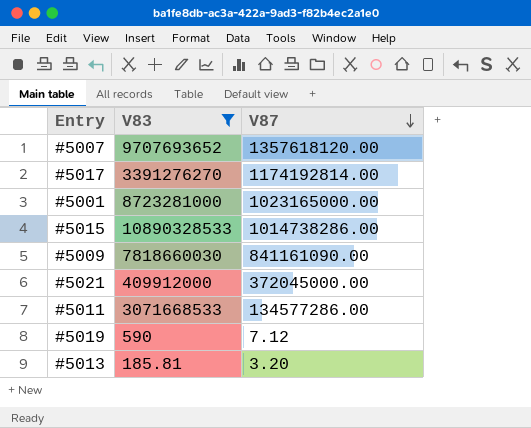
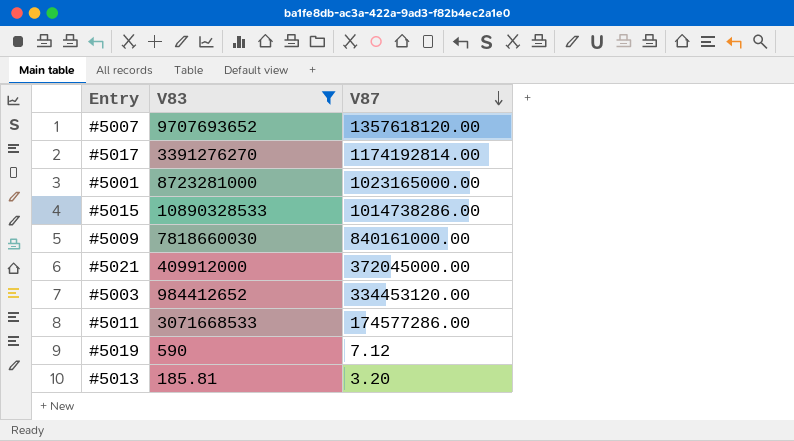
#5009 | V87: 841161090.00 -> 840161000.00
row #5003: none -> 984412652 | 334453120.00
#5011 | V87: 134577286.00 -> 174577286.00

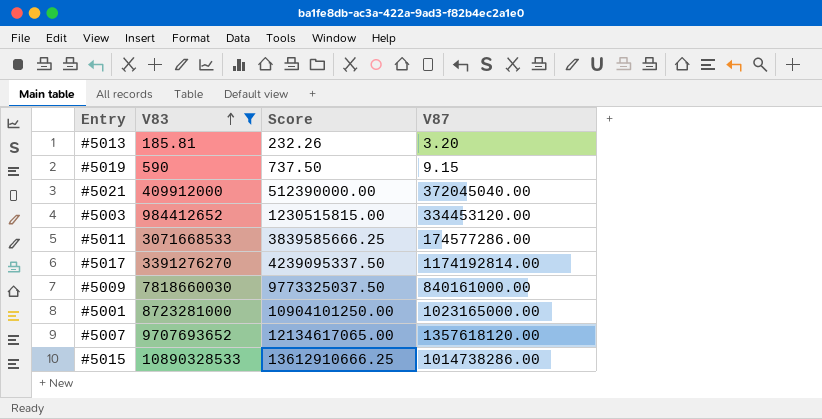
row order: V87 descending -> V83 ascending
column Score | formula: none -> [V83] * 1.25
#5019 | V87: 7.12 -> 9.15
#5021 | V87: 372045000.00 -> 372045040.00

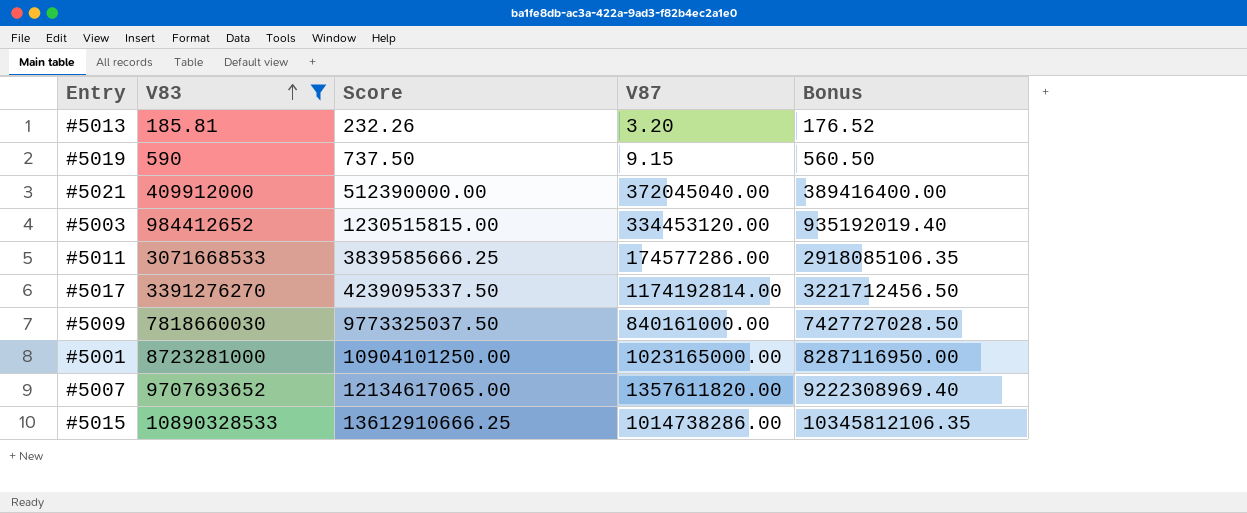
column Bonus | formula: none -> [V83] * 0.95
#5007 | V87: 1357618120.00 -> 1357611820.00

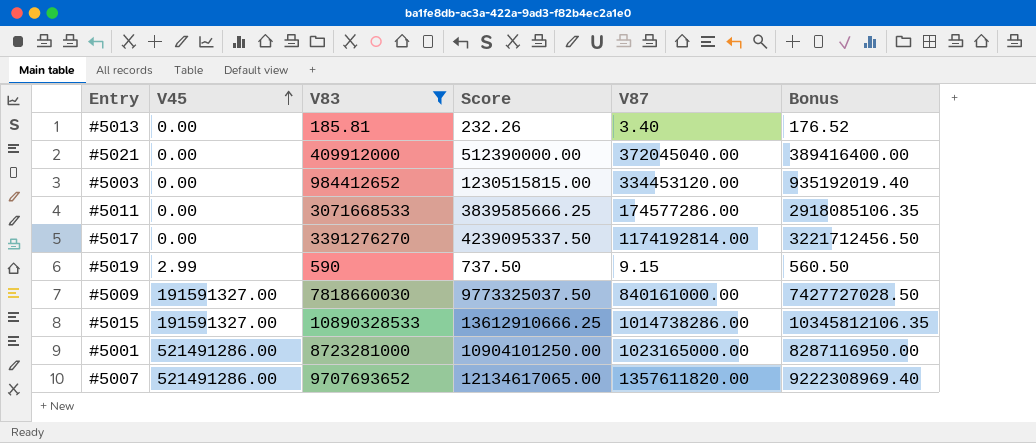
row order: V83 ascending -> V45 ascending
column V45 | position: none -> 2
#5013 | V87: 3.20 -> 3.40

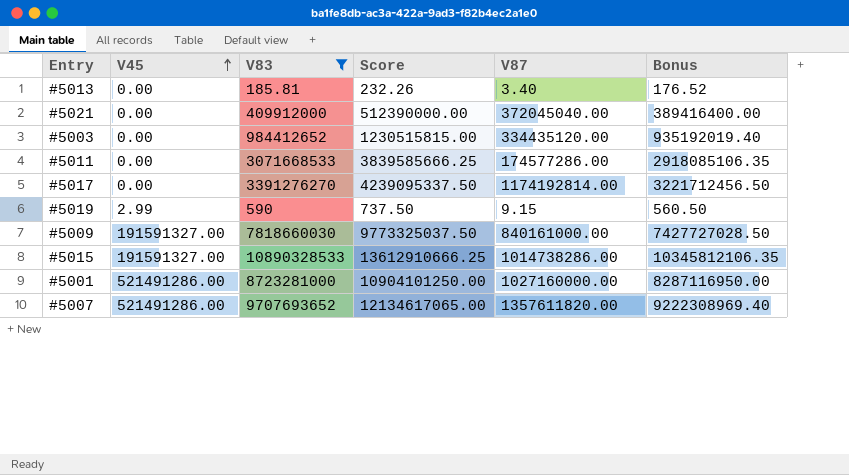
#5003 | V87: 334453120.00 -> 334435120.00
#5001 | V87: 1023165000.00 -> 1027160000.00

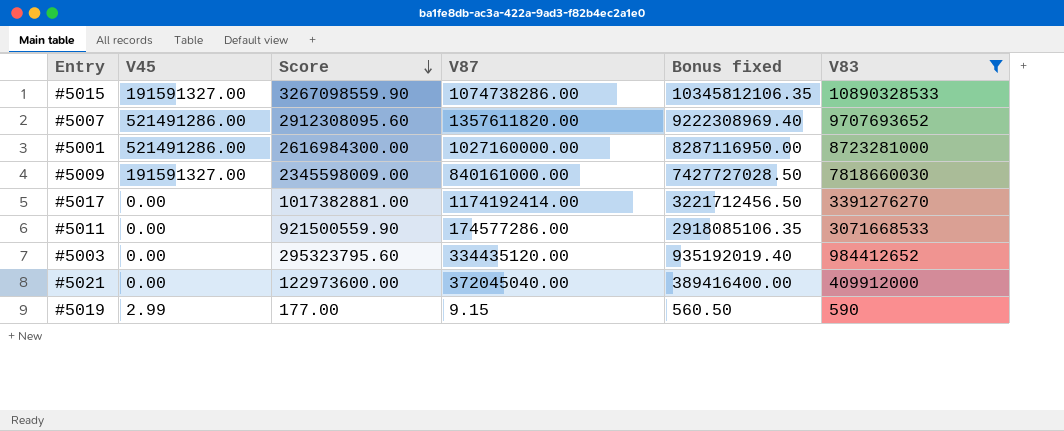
row order: V45 ascending -> Score descending
column Score | formula: [V83] * 1.25 -> [V83] * 0.3
column name: Bonus -> Bonus fixed
column V83 | position: 3 -> 6
row #5013: 0.00 | 185.81 | 232.26 | 3.40 | 176.52 -> none
#5015 | V87: 1014738286.00 -> 1074738286.00
#5017 | V87: 1174192814.00 -> 1174192414.00

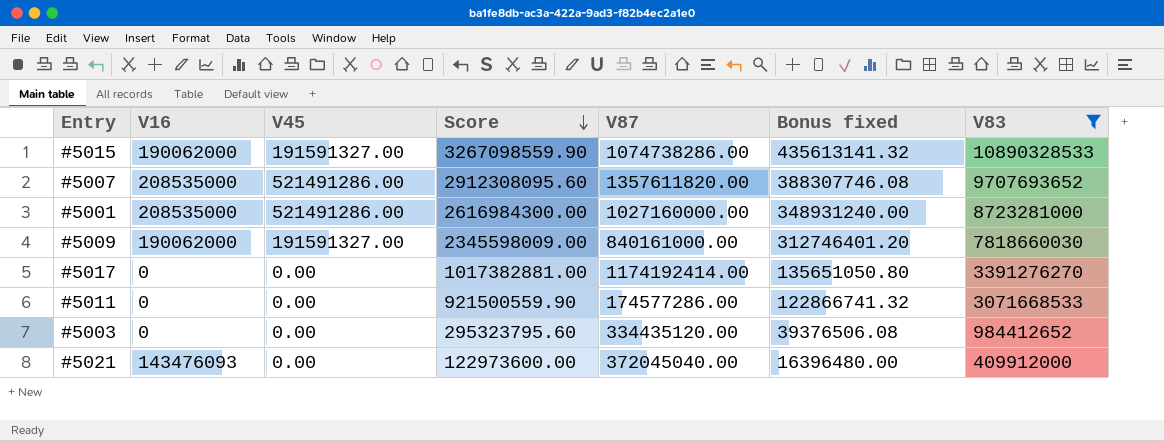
column V16 | position: none -> 2
column Bonus fixed | formula: [V83] * 0.95 -> [V83] * 0.04
row #5019: 2.99 | 177.00 | 9.15 | 560.50 | 590 -> none

